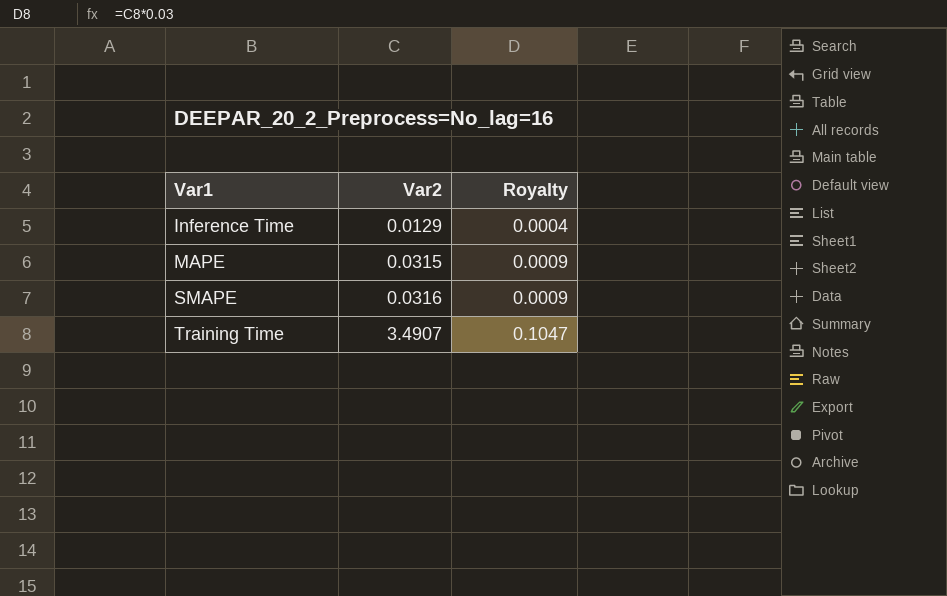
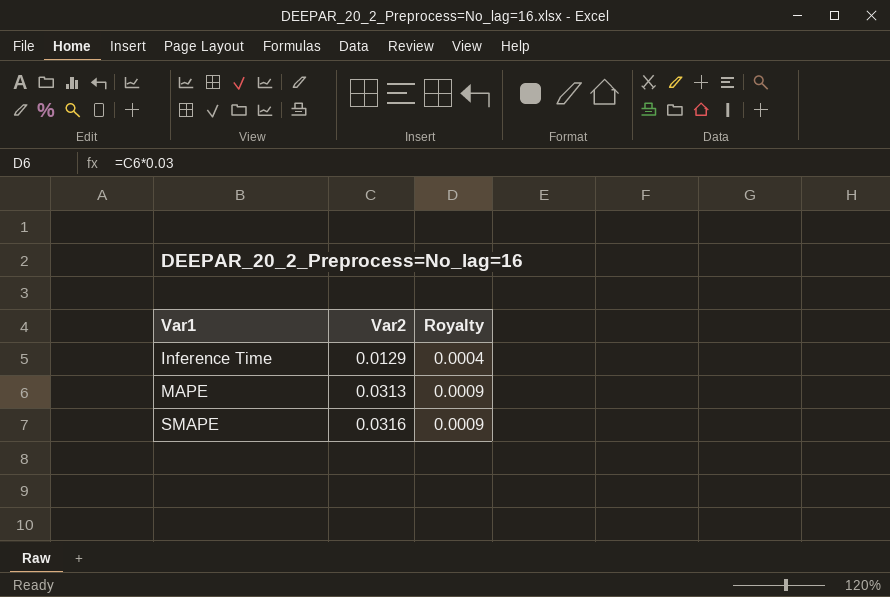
row Training Time: 3.4907 | 0.1047 -> none
MAPE | Var2: 0.0315 -> 0.0313

